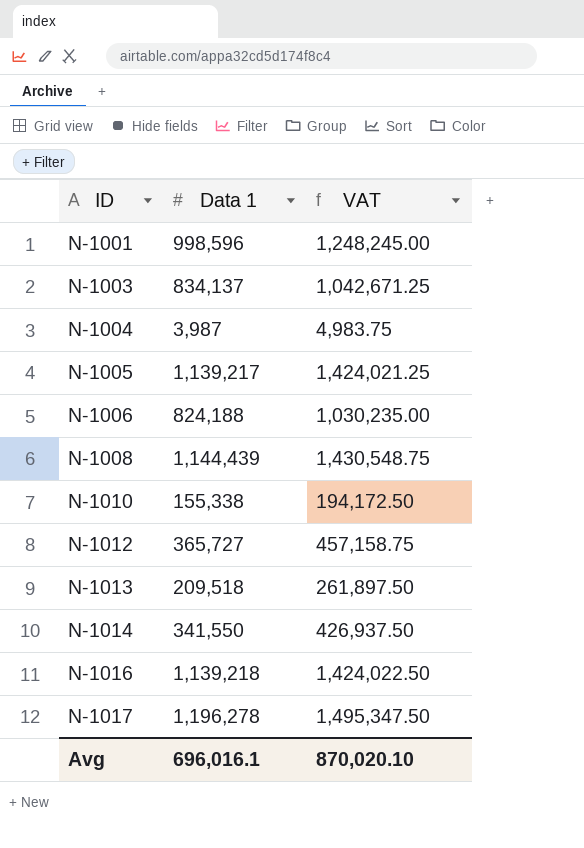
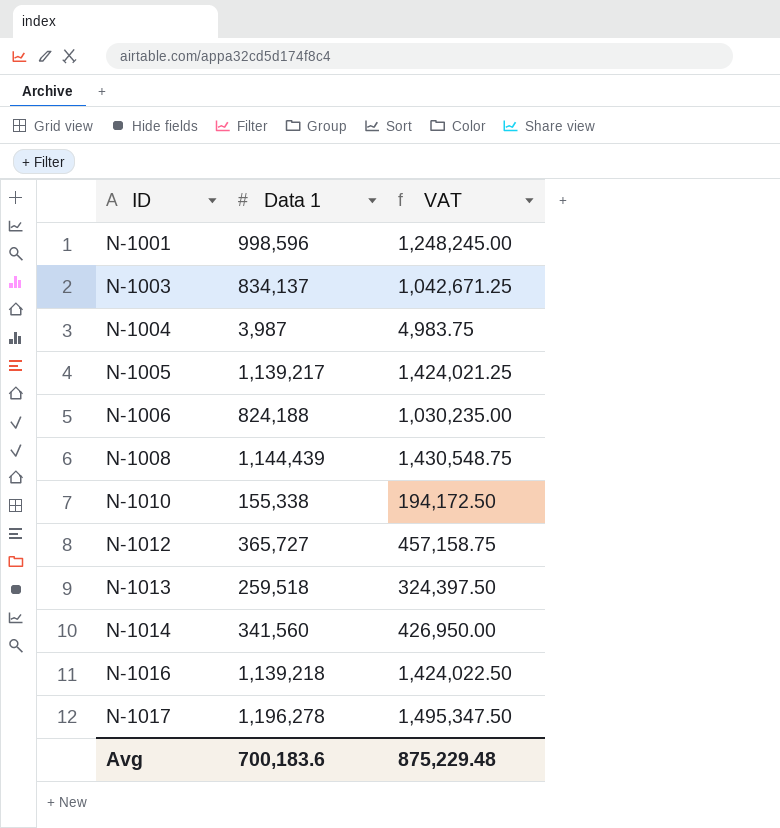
N-1013 | Data 1: 209,518 -> 259,518
N-1013 | VAT: 261,897.50 -> 324,397.50
N-1014 | Data 1: 341,550 -> 341,560
N-1014 | VAT: 426,937.50 -> 426,950.00
Avg | Data 1: 696,016.1 -> 700,183.6
Avg | VAT: 870,020.10 -> 875,229.48

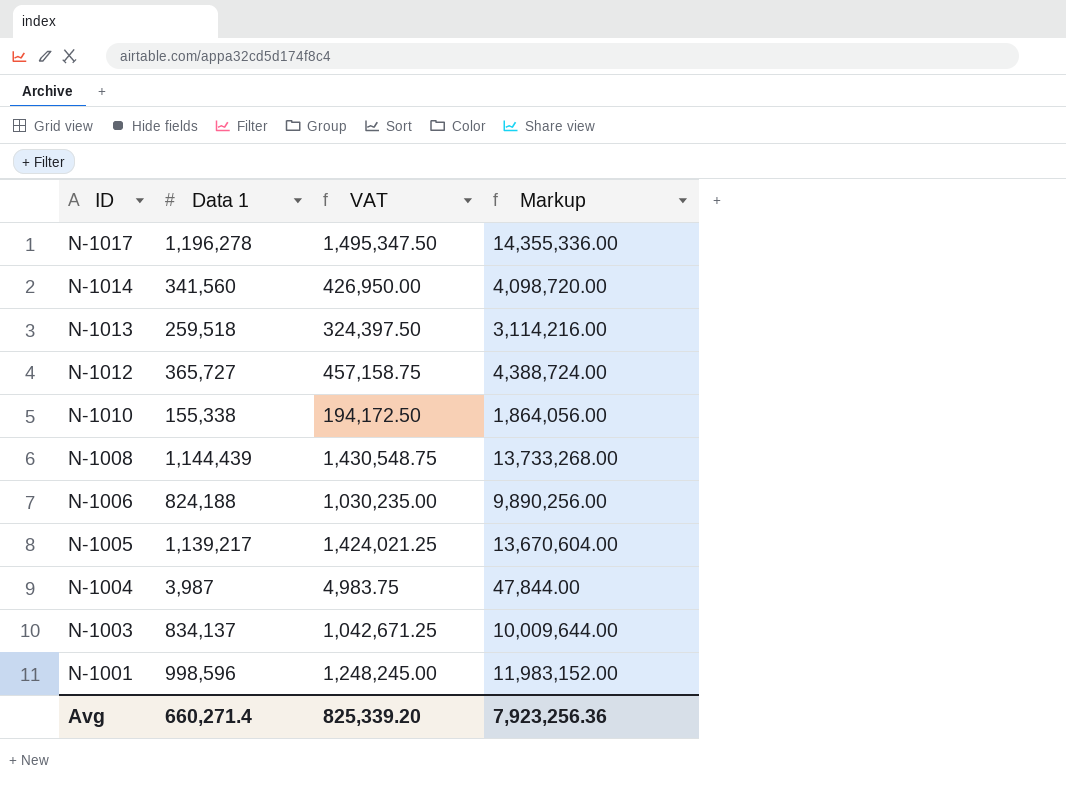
row order: ID ascending -> ID descending
column Markup | formula: none -> [Data 1] * 12
row N-1016: 1,139,218 | 1,424,022.50 -> none
Avg | Data 1: 700,183.6 -> 660,271.4
Avg | VAT: 875,229.48 -> 825,339.20

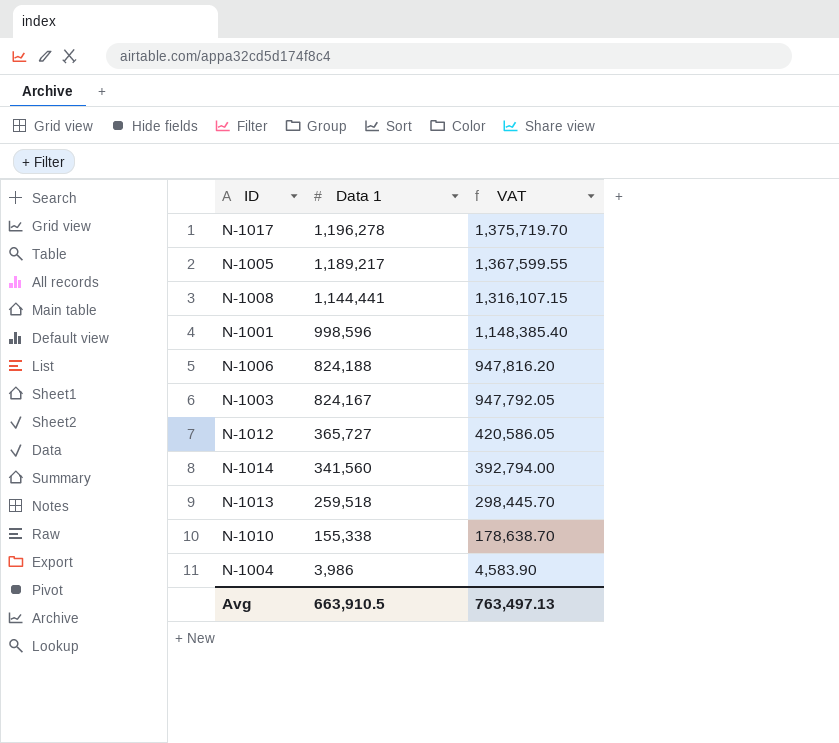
row order: ID descending -> Data 1 descending
column Markup | formula: [Data 1] * 12 -> none
column VAT | formula: [Data 1] * 1.25 -> [Data 1] * 1.15
N-1005 | Data 1: 1,139,217 -> 1,189,217
N-1008 | Data 1: 1,144,439 -> 1,144,441
N-1003 | Data 1: 834,137 -> 824,167
N-1004 | Data 1: 3,987 -> 3,986
Avg | Data 1: 660,271.4 -> 663,910.5
Avg | VAT: 825,339.20 -> 763,497.13

